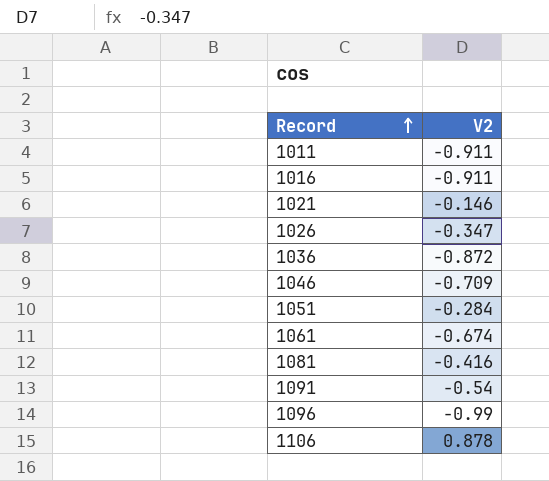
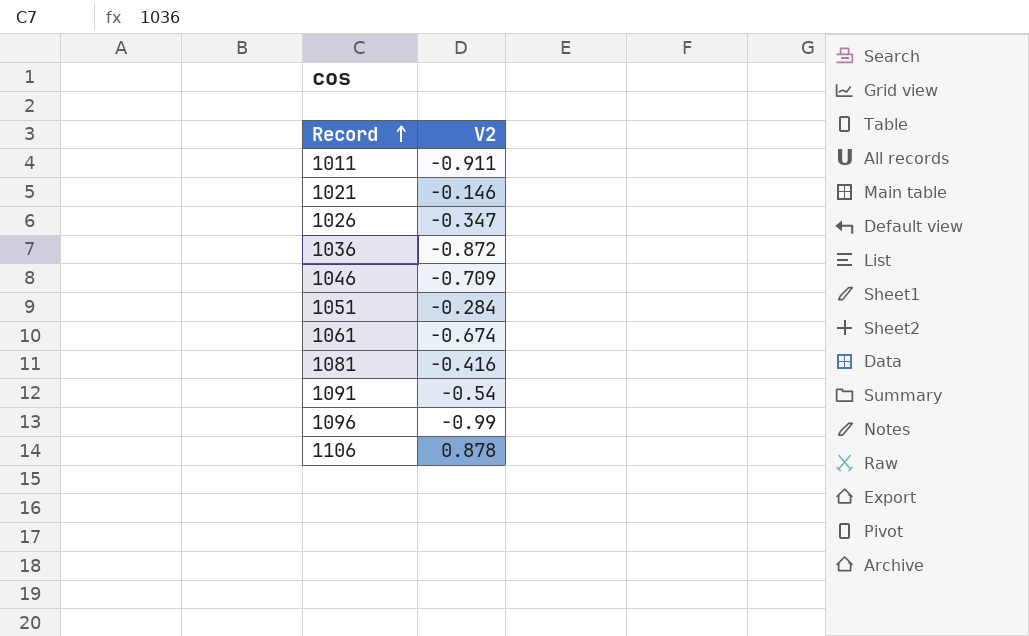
row 1016: -0.911 -> none

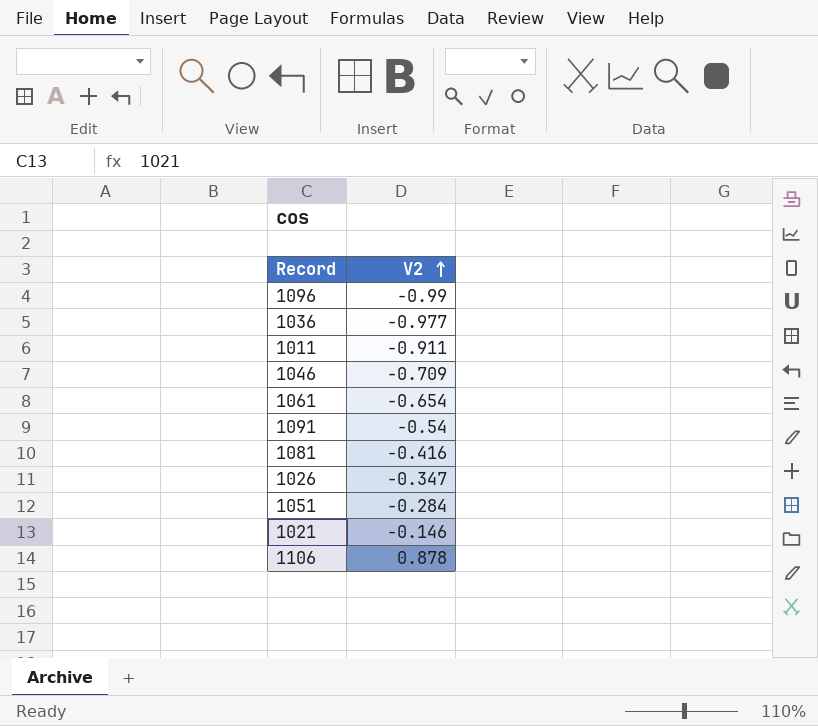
row order: Record ascending -> V2 ascending
1036 | V2: -0.872 -> -0.977
1061 | V2: -0.674 -> -0.654

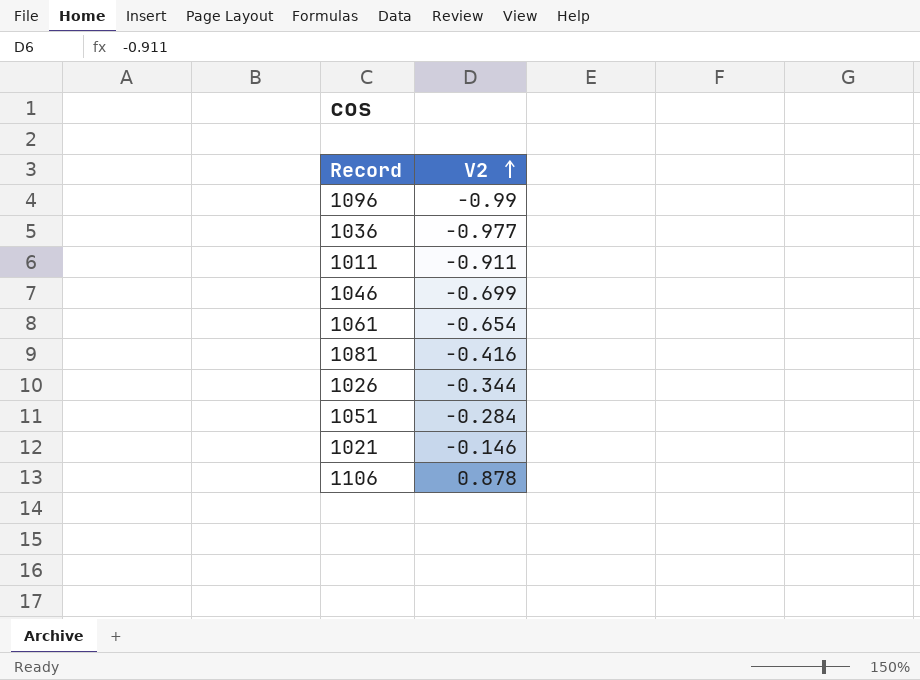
row 1091: -0.54 -> none
1046 | V2: -0.709 -> -0.699
1026 | V2: -0.347 -> -0.344

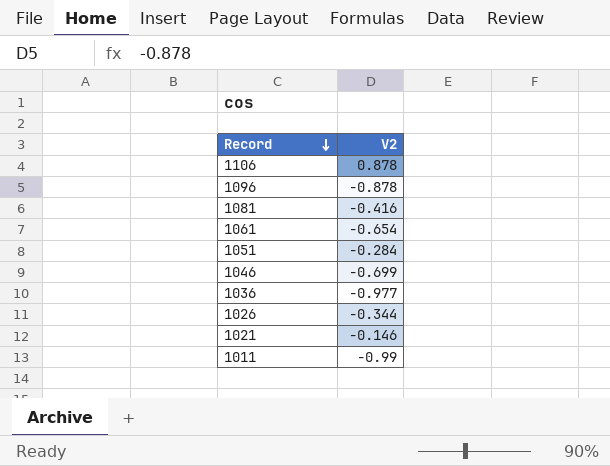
row order: V2 ascending -> Record descending
1096 | V2: -0.99 -> -0.878
1011 | V2: -0.911 -> -0.99

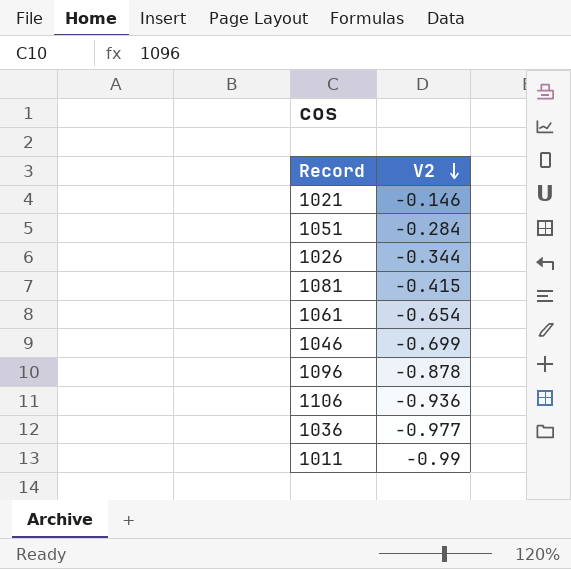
row order: Record descending -> V2 descending
1081 | V2: -0.416 -> -0.415
1106 | V2: 0.878 -> -0.936

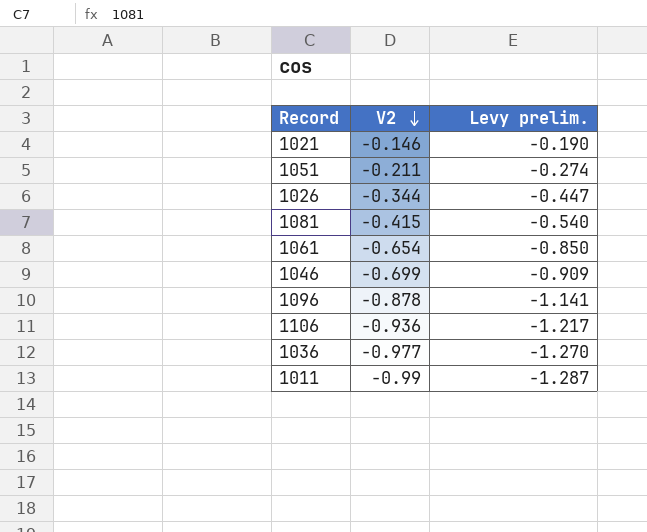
column Levy prelim. | formula: none -> [V2] * 1.3
1051 | V2: -0.284 -> -0.211

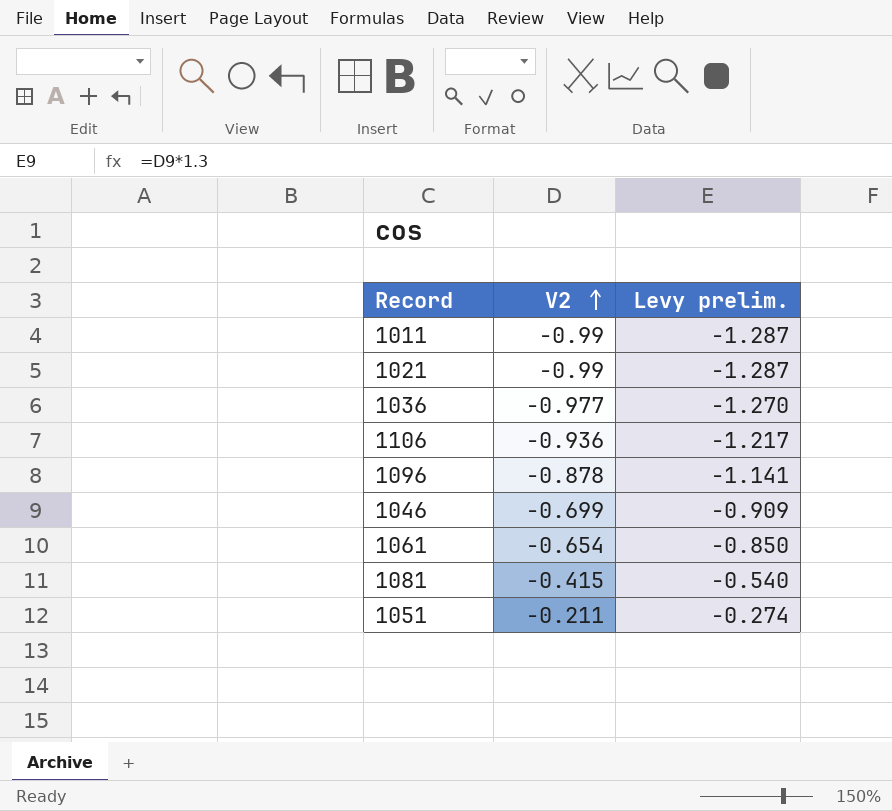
row order: V2 descending -> V2 ascending
row 1026: -0.344 | -0.447 -> none
1021 | V2: -0.146 -> -0.99
1021 | Levy prelim.: -0.190 -> -1.287

